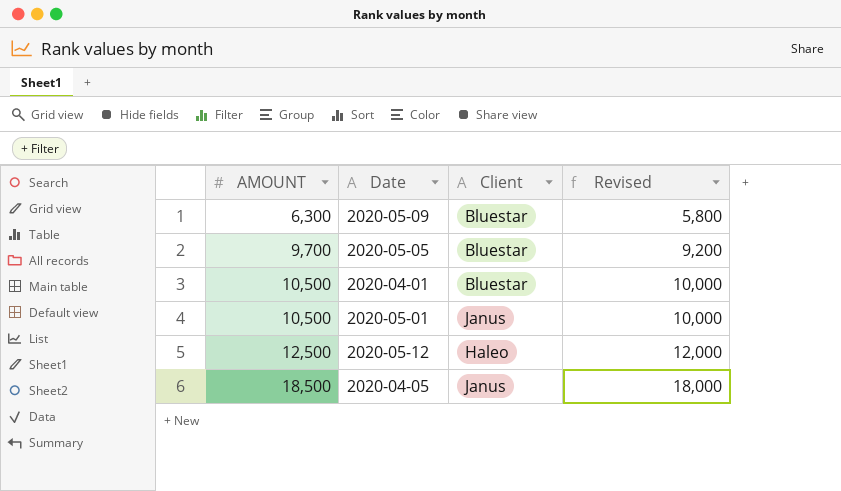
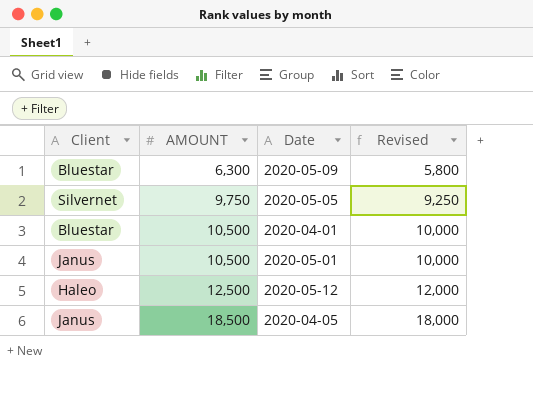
column Client | position: 3 -> 1
2020-05-05 | Client: Bluestar -> Silvernet
2020-05-05 | AMOUNT: 9,700 -> 9,750
2020-05-05 | Revised: 9,200 -> 9,250

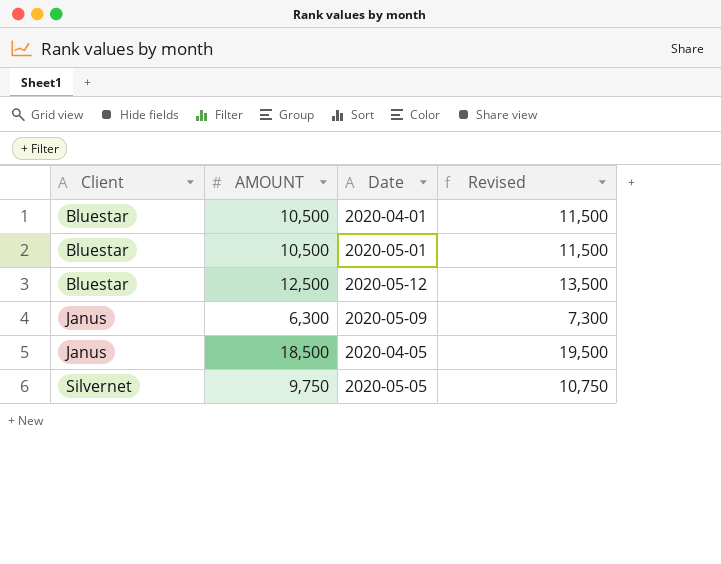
row order: AMOUNT ascending -> Client ascending
column Revised | formula: [AMOUNT] - 500 -> [AMOUNT] + 1000
2020-05-01 | Client: Janus -> Bluestar
2020-05-12 | Client: Haleo -> Bluestar
2020-05-09 | Client: Bluestar -> Janus

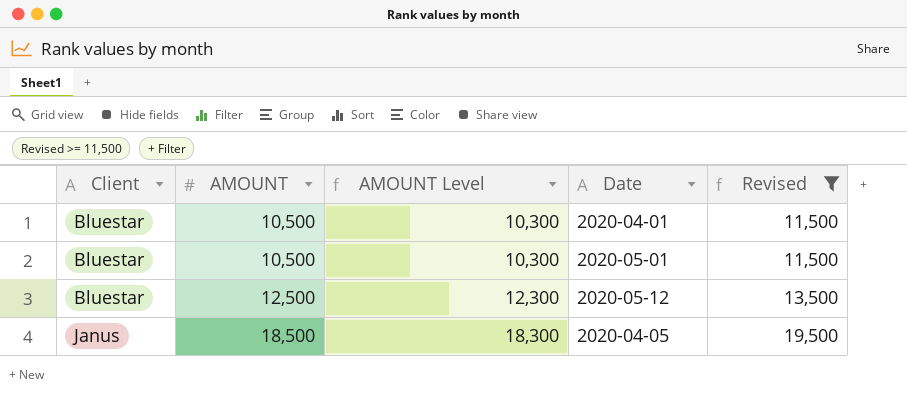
filter: none -> Revised >= 11,500
column AMOUNT Level | formula: none -> [AMOUNT] - 200

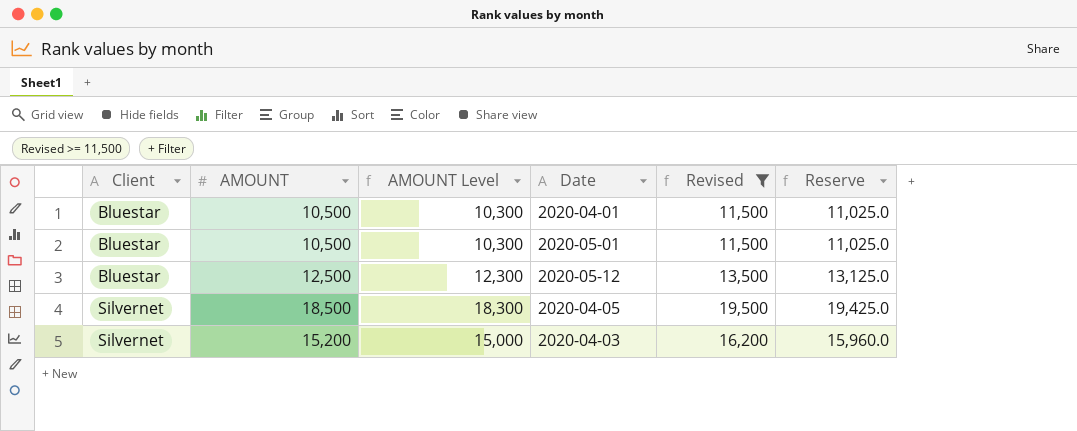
column Reserve | formula: none -> [AMOUNT] * 1.05
2020-04-05 | Client: Janus -> Silvernet
row 2020-04-03: none -> Silvernet | 15,200 | 15,000 | 16,200 | 15,960.0

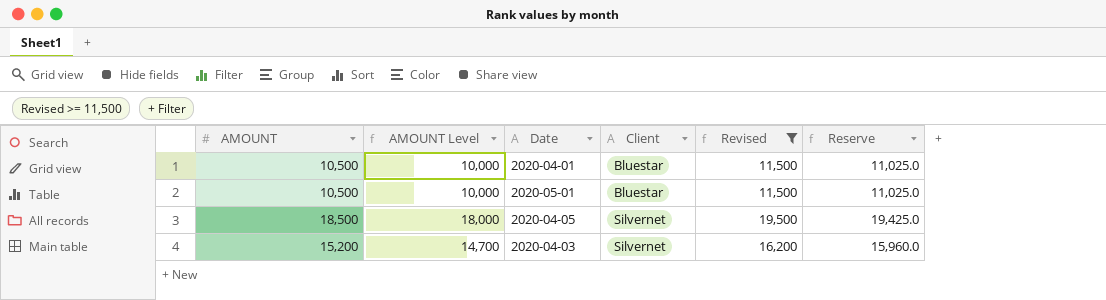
column AMOUNT Level | formula: [AMOUNT] - 200 -> [AMOUNT] - 500
column Client | position: 1 -> 4
row 2020-05-12: Bluestar | 12,500 | 12,300 | 13,500 | 13,125.0 -> none

